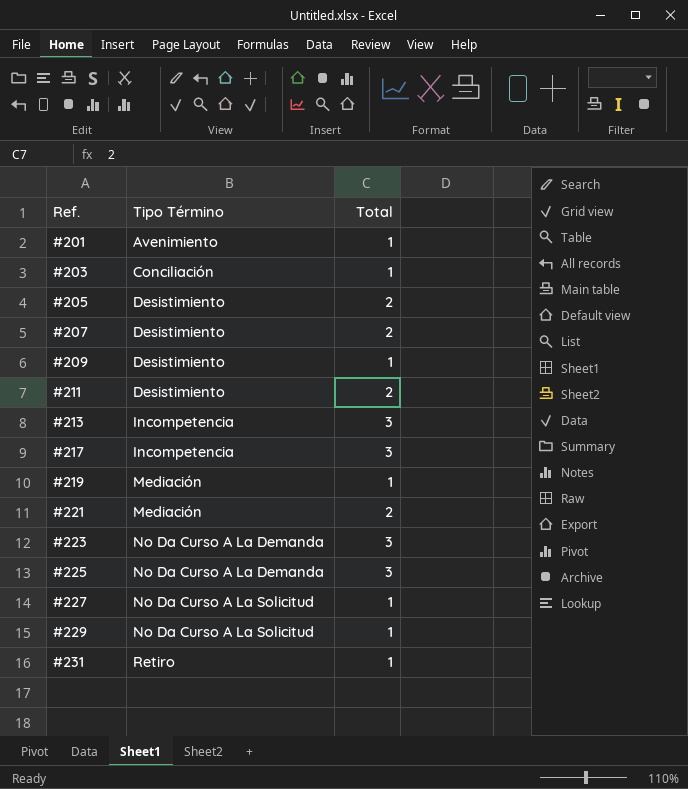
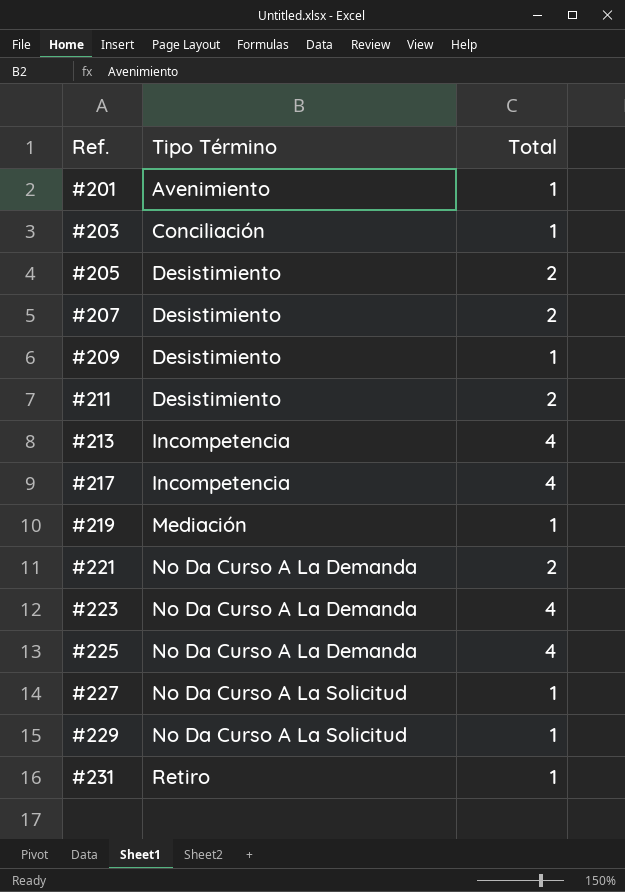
#213 | Total: 3 -> 4
#217 | Total: 3 -> 4
#221 | Tipo Término: Mediación -> No Da Curso A La Demanda
#223 | Total: 3 -> 4
#225 | Total: 3 -> 4

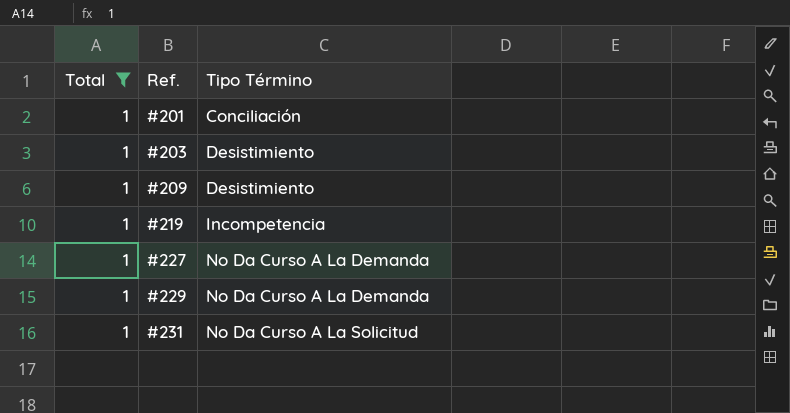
filter: none -> Total = 1
column Total | position: 3 -> 1
#201 | Tipo Término: Avenimiento -> Conciliación
#203 | Tipo Término: Conciliación -> Desistimiento
#219 | Tipo Término: Mediación -> Incompetencia
#227 | Tipo Término: No Da Curso A La Solicitud -> No Da Curso A La Demanda
#229 | Tipo Término: No Da Curso A La Solicitud -> No Da Curso A La Demanda
#231 | Tipo Término: Retiro -> No Da Curso A La Solicitud

